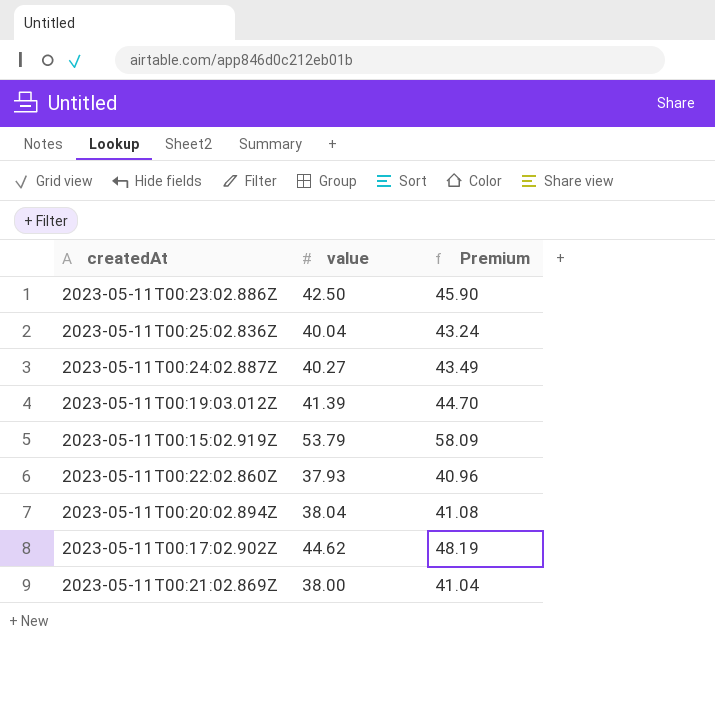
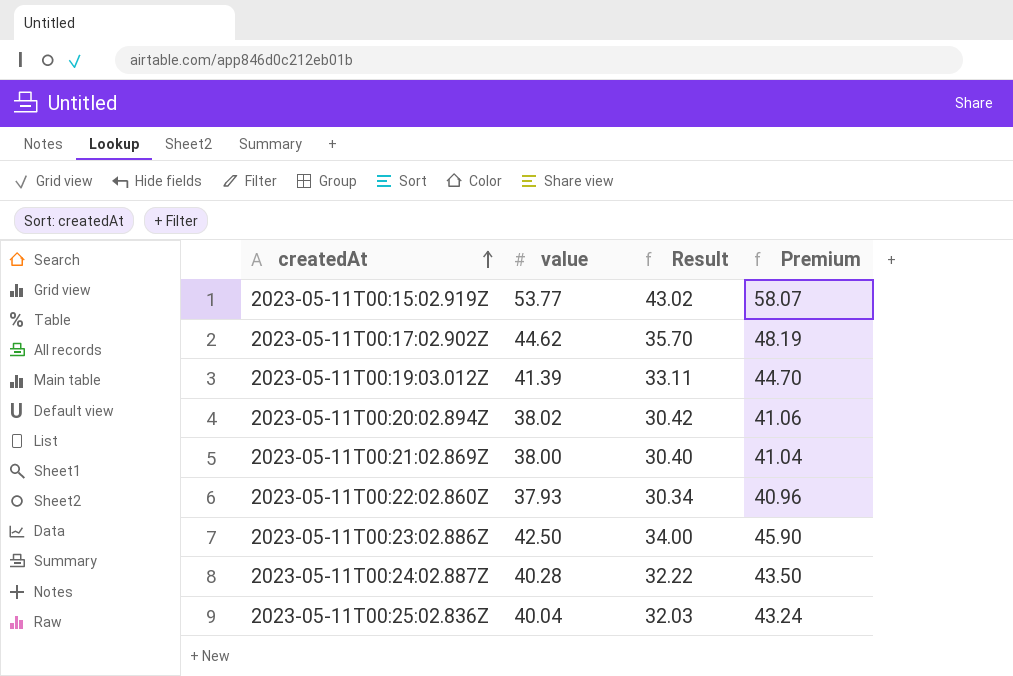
row order: none -> createdAt ascending
column Result | formula: none -> [value] * 0.8
2023-05-11T00:15:02.919Z | value: 53.79 -> 53.77
2023-05-11T00:15:02.919Z | Premium: 58.09 -> 58.07
2023-05-11T00:20:02.894Z | value: 38.04 -> 38.02
2023-05-11T00:20:02.894Z | Premium: 41.08 -> 41.06
2023-05-11T00:24:02.887Z | value: 40.27 -> 40.28
2023-05-11T00:24:02.887Z | Premium: 43.49 -> 43.50

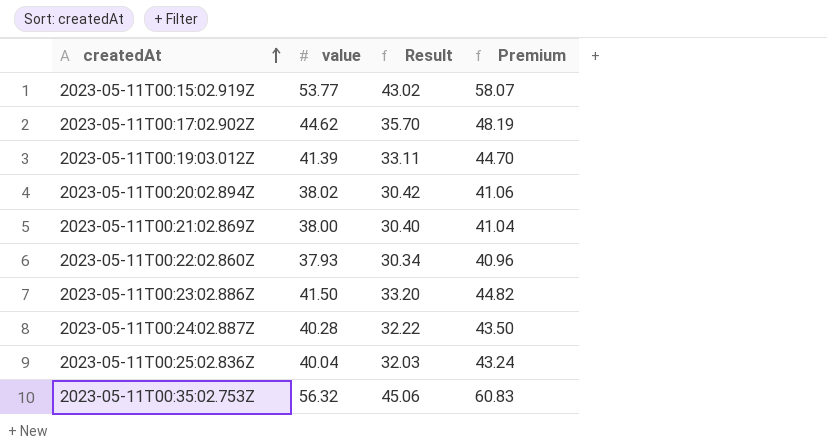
2023-05-11T00:23:02.886Z | value: 42.50 -> 41.50
2023-05-11T00:23:02.886Z | Result: 34.00 -> 33.20
2023-05-11T00:23:02.886Z | Premium: 45.90 -> 44.82
row 2023-05-11T00:35:02.753Z: none -> 56.32 | 45.06 | 60.83

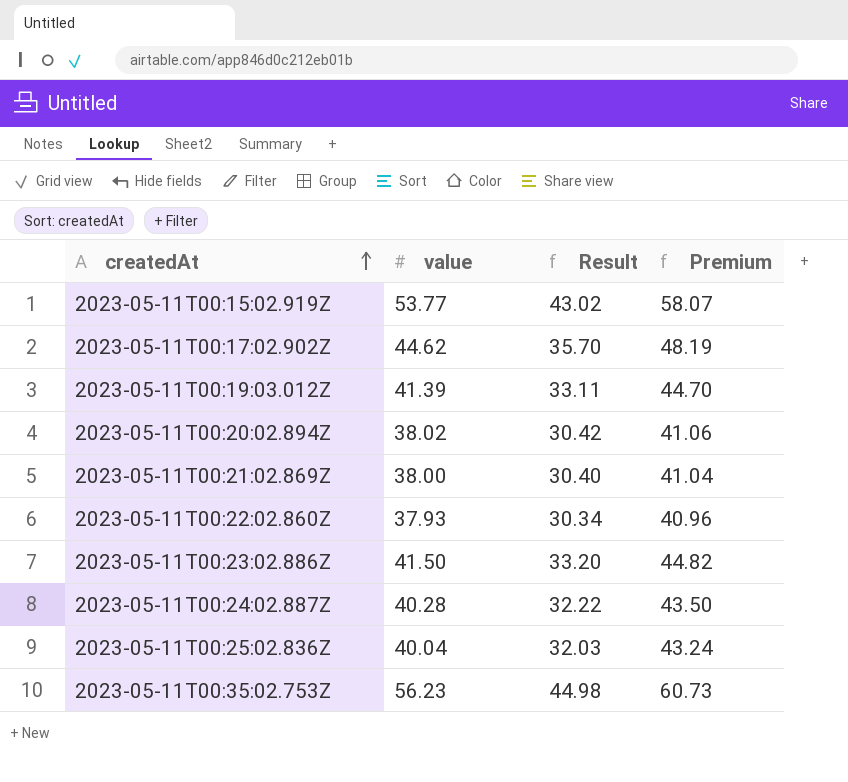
2023-05-11T00:35:02.753Z | value: 56.32 -> 56.23
2023-05-11T00:35:02.753Z | Result: 45.06 -> 44.98
2023-05-11T00:35:02.753Z | Premium: 60.83 -> 60.73

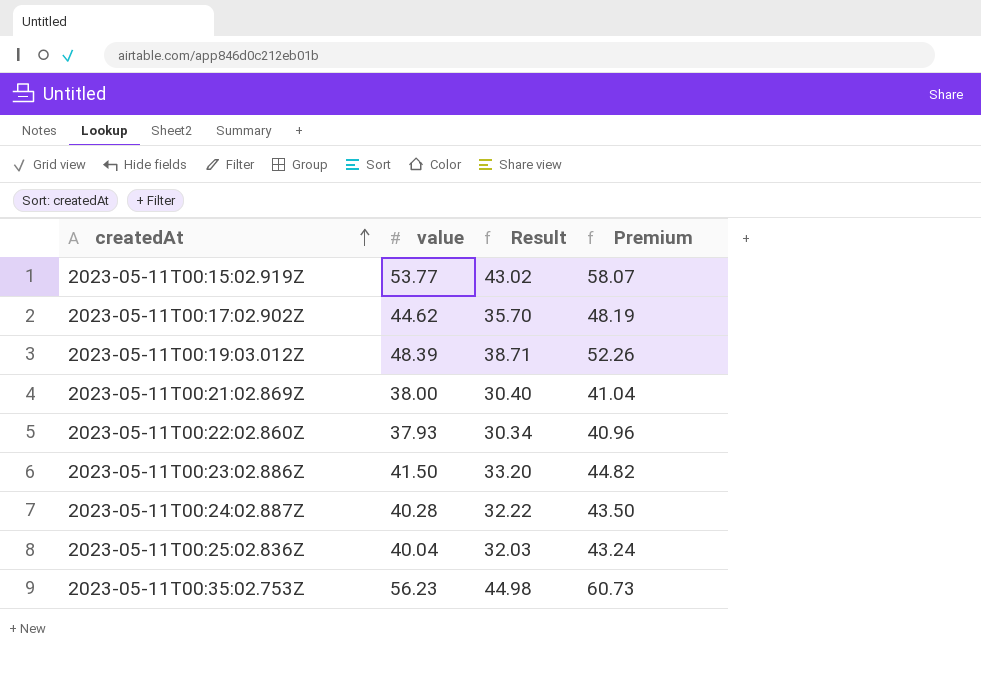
row 2023-05-11T00:20:02.894Z: 38.02 | 30.42 | 41.06 -> none
2023-05-11T00:19:03.012Z | value: 41.39 -> 48.39
2023-05-11T00:19:03.012Z | Result: 33.11 -> 38.71
2023-05-11T00:19:03.012Z | Premium: 44.70 -> 52.26

